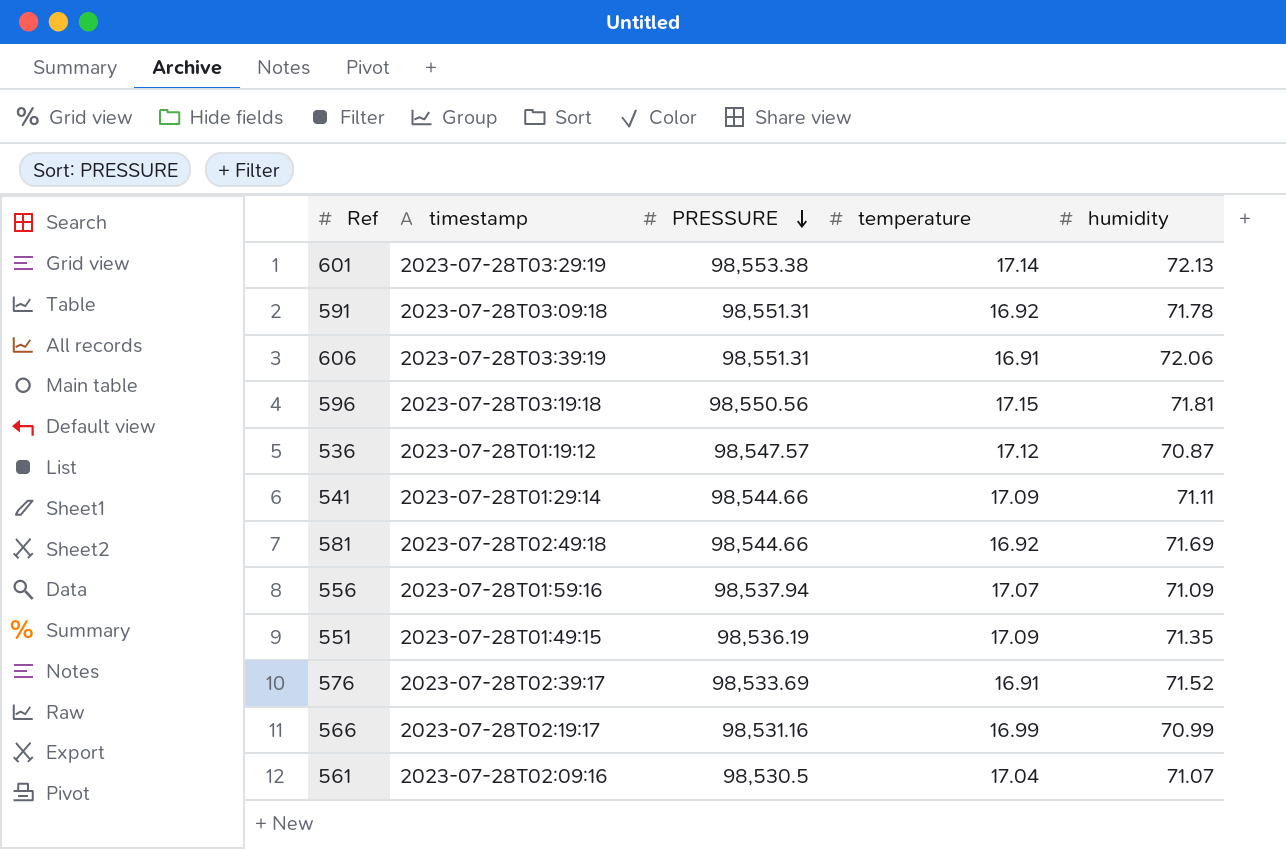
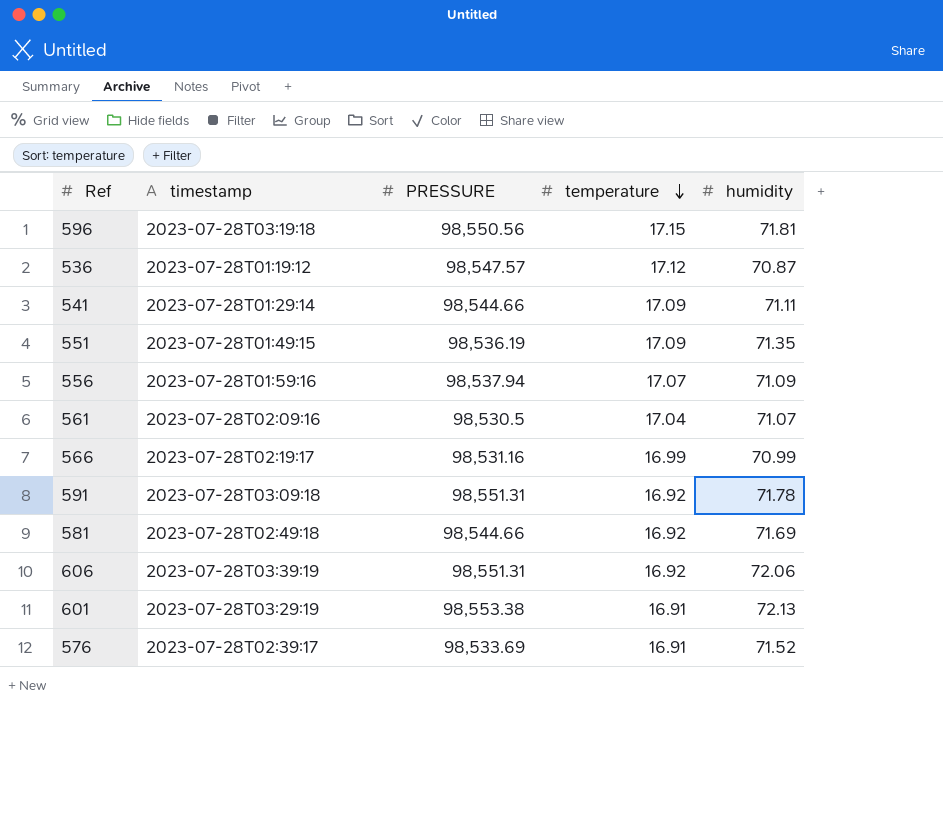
row order: PRESSURE descending -> temperature descending
606 | temperature: 16.91 -> 16.92
601 | temperature: 17.14 -> 16.91

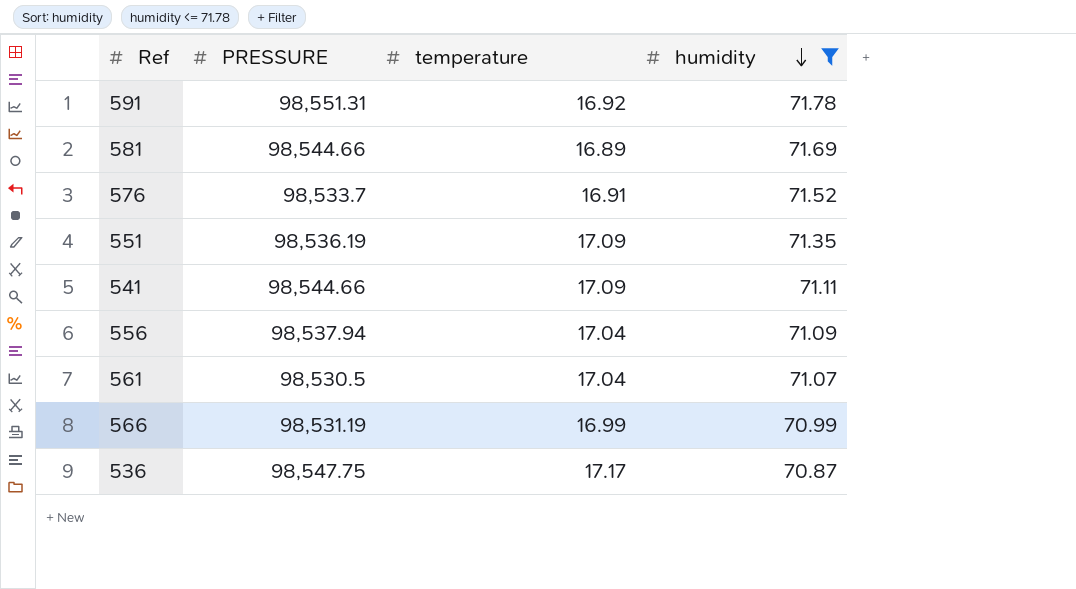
filter: none -> humidity <= 71.78
row order: temperature descending -> humidity descending
column timestamp | position: 2 -> none
581 | temperature: 16.92 -> 16.89
576 | PRESSURE: 98,533.69 -> 98,533.7
556 | temperature: 17.07 -> 17.04
566 | PRESSURE: 98,531.16 -> 98,531.19
536 | PRESSURE: 98,547.57 -> 98,547.75
536 | temperature: 17.12 -> 17.17

